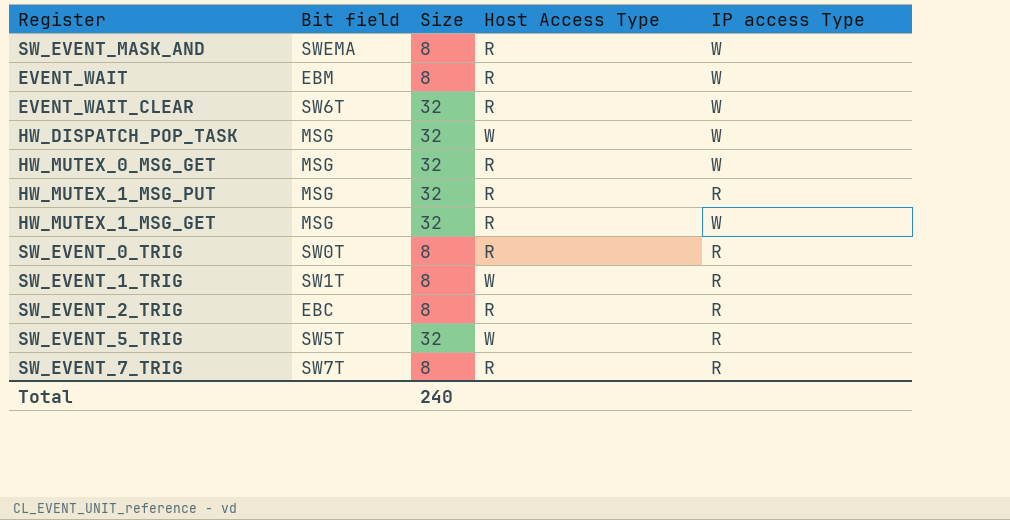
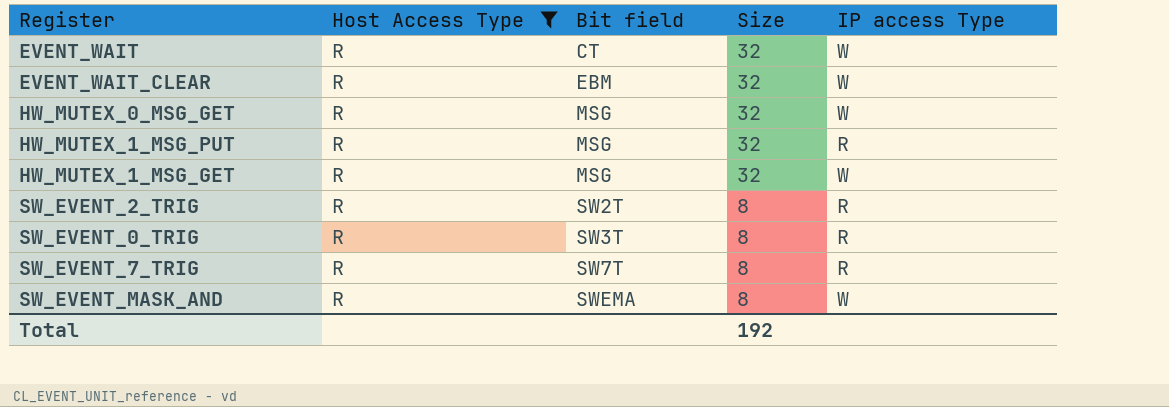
filter: none -> Host Access Type = R
row order: none -> Bit field ascending
column Host Access Type | position: 4 -> 2
EVENT_WAIT | Bit field: EBM -> CT
EVENT_WAIT | Size: 8 -> 32
EVENT_WAIT_CLEAR | Bit field: SW6T -> EBM
SW_EVENT_2_TRIG | Bit field: EBC -> SW2T
SW_EVENT_0_TRIG | Bit field: SW0T -> SW3T
Total | Size: 240 -> 192

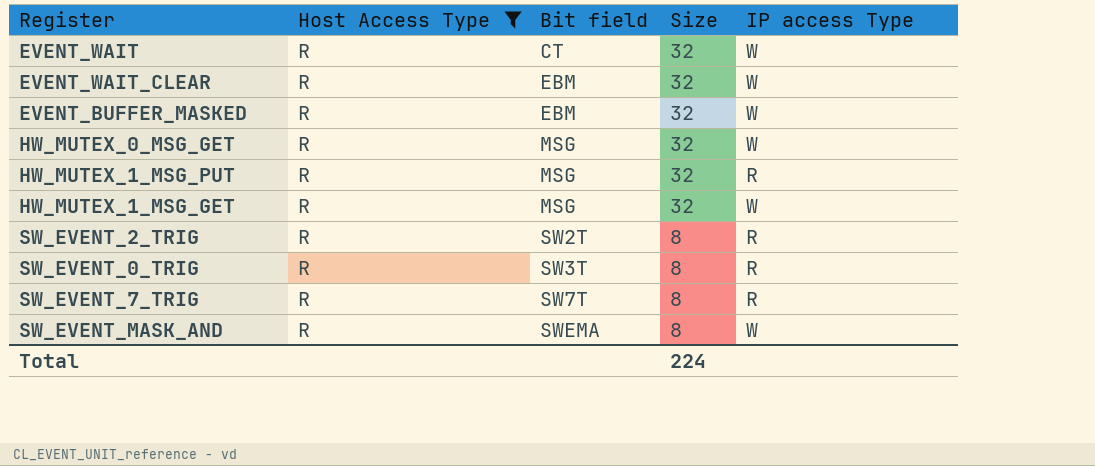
row EVENT_BUFFER_MASKED: none -> R | EBM | 32 | W
Total | Size: 192 -> 224

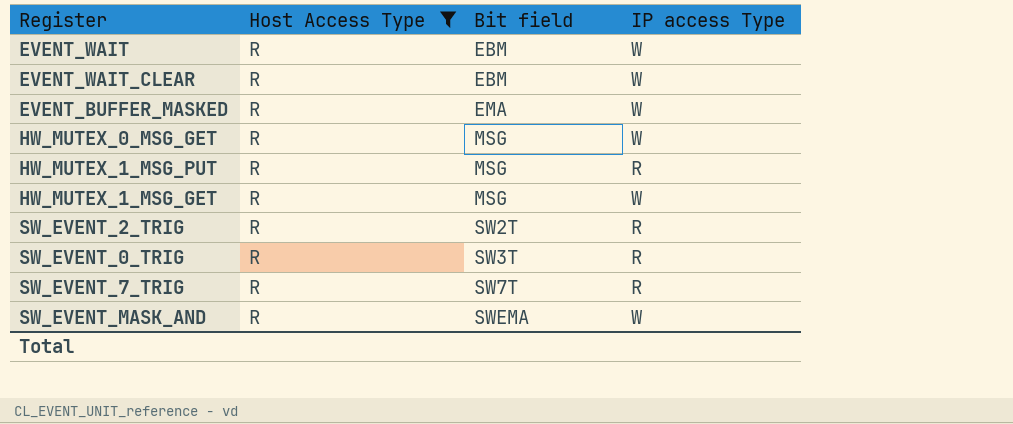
column Size | position: 4 -> none
EVENT_WAIT | Bit field: CT -> EBM
EVENT_BUFFER_MASKED | Bit field: EBM -> EMA

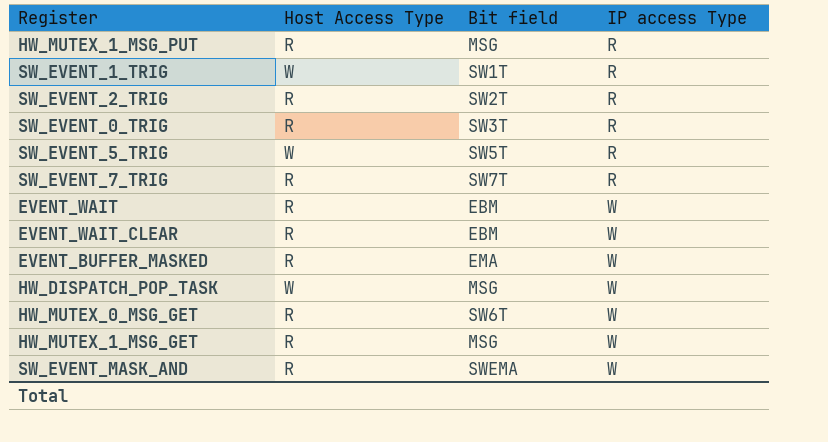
filter: Host Access Type = R -> none
row order: Bit field ascending -> IP access Type ascending
HW_MUTEX_0_MSG_GET | Bit field: MSG -> SW6T

